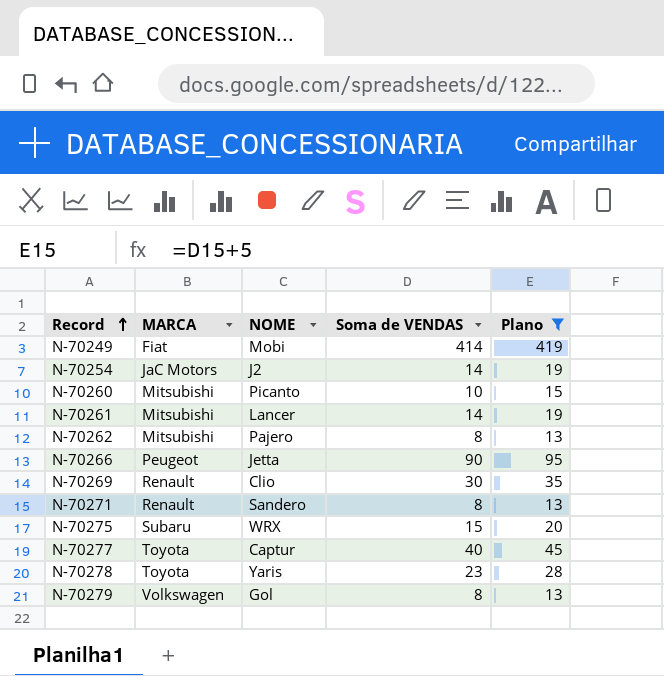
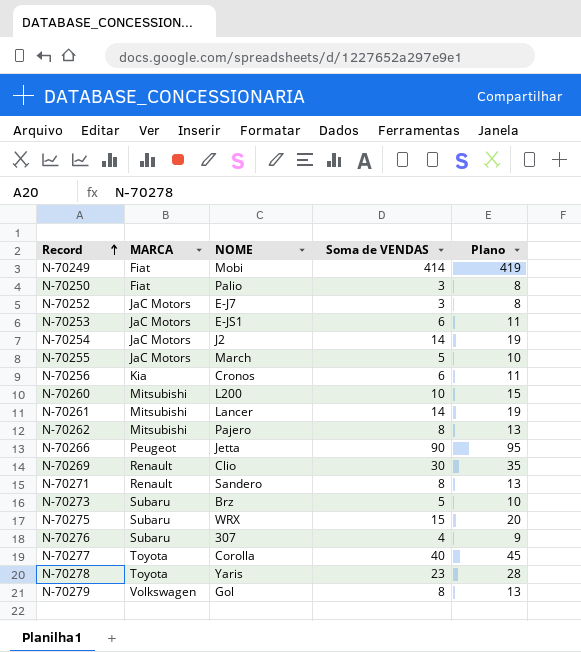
filter: Plano >= 13 -> none
N-70260 | NOME: Picanto -> L200
N-70277 | NOME: Captur -> Corolla

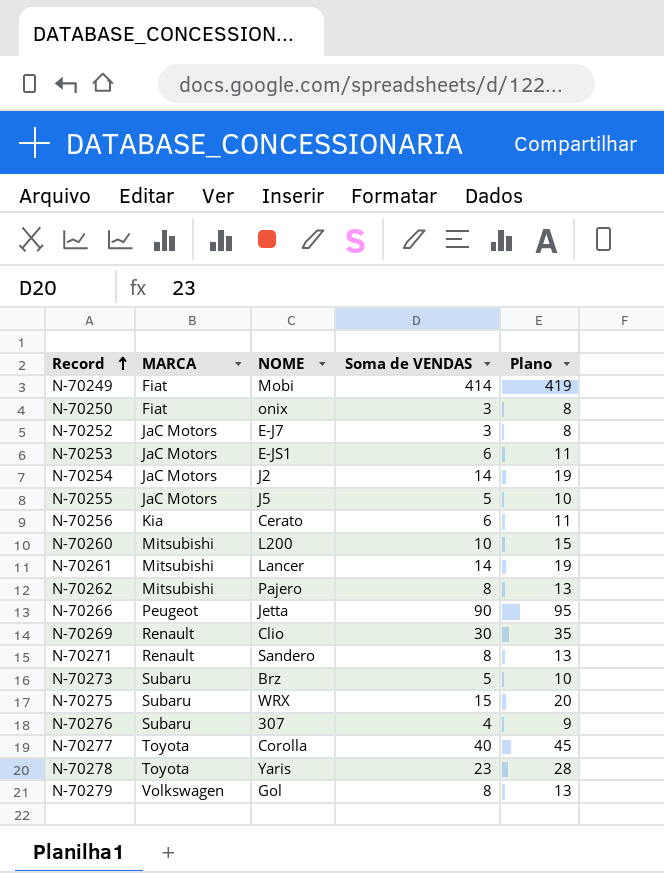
N-70250 | NOME: Palio -> onix
N-70255 | NOME: March -> J5
N-70256 | NOME: Cronos -> Cerato

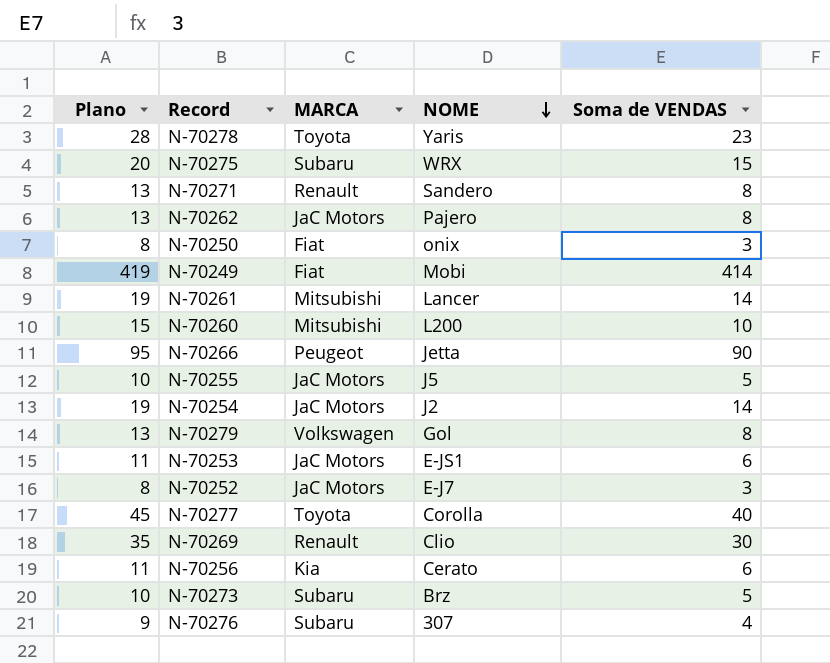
row order: Record ascending -> NOME descending
column Plano | position: 5 -> 1
N-70262 | MARCA: Mitsubishi -> JaC Motors

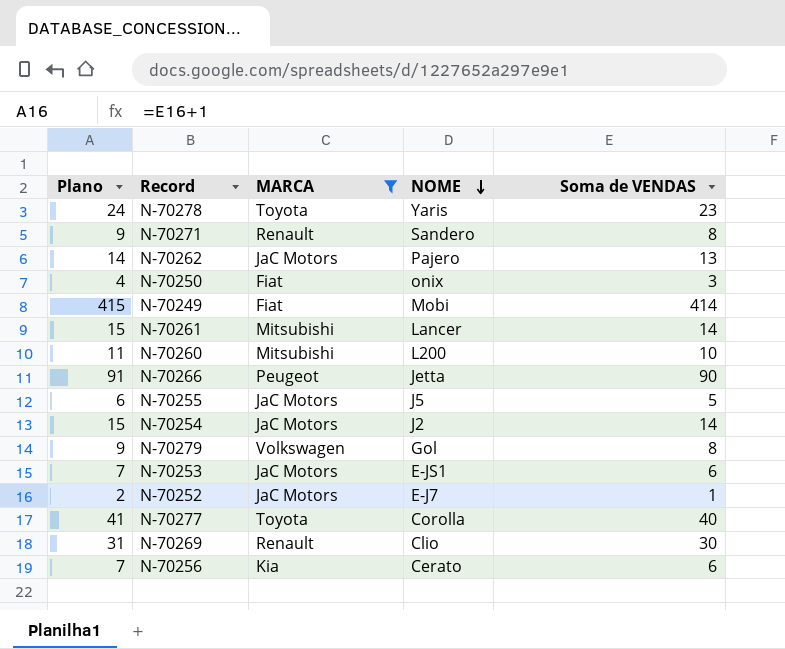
filter: none -> MARCA != Subaru
column Plano | formula: [Soma de VENDAS] + 5 -> [Soma de VENDAS] + 1
N-70262 | Soma de VENDAS: 8 -> 13
N-70252 | Soma de VENDAS: 3 -> 1

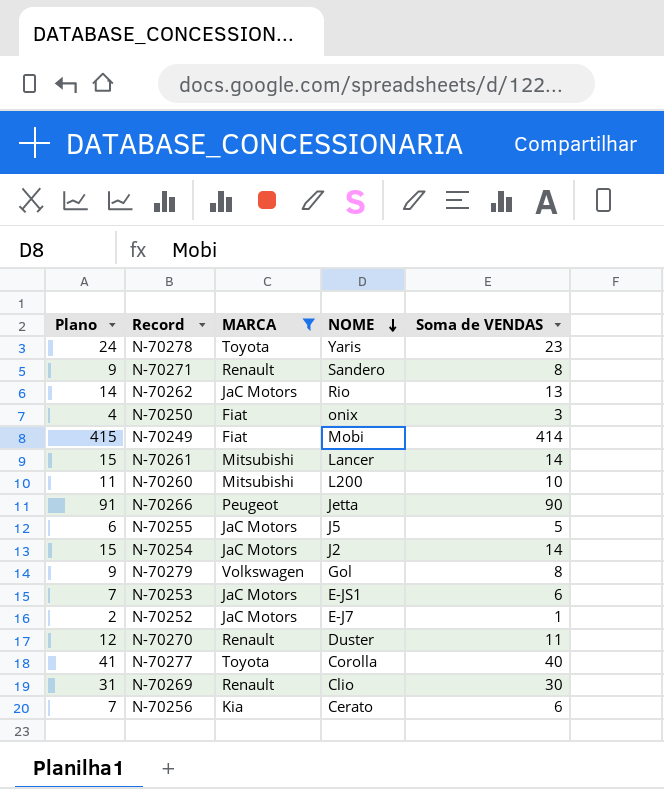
N-70262 | NOME: Pajero -> Rio
row N-70270: none -> 12 | Renault | Duster | 11

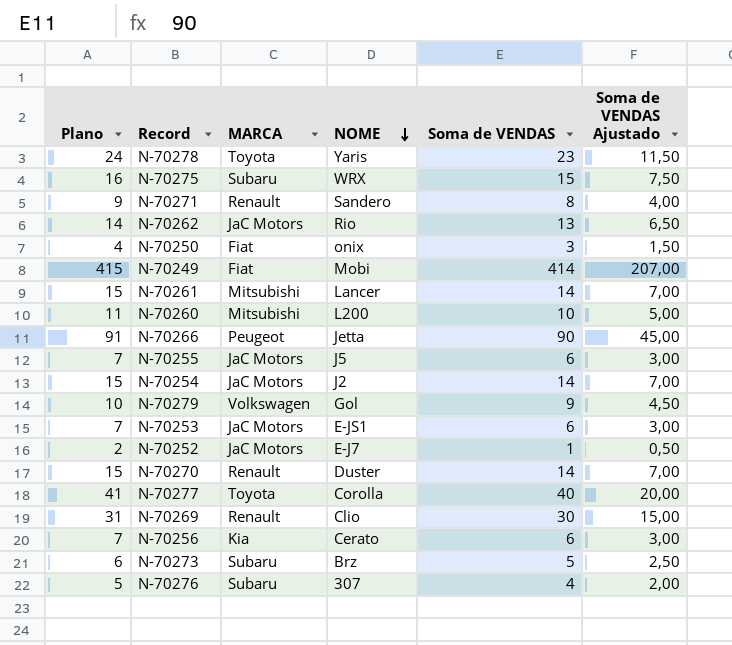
filter: MARCA != Subaru -> none
column Soma de VENDAS Ajustado | formula: none -> [Soma de VENDAS] * 0,5
N-70255 | Plano: 6 -> 7
N-70255 | Soma de VENDAS: 5 -> 6
N-70279 | Plano: 9 -> 10
N-70279 | Soma de VENDAS: 8 -> 9
N-70270 | Plano: 12 -> 15
N-70270 | Soma de VENDAS: 11 -> 14

